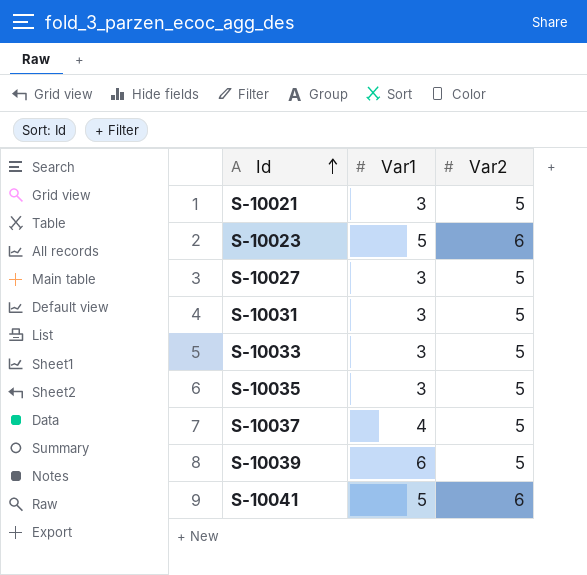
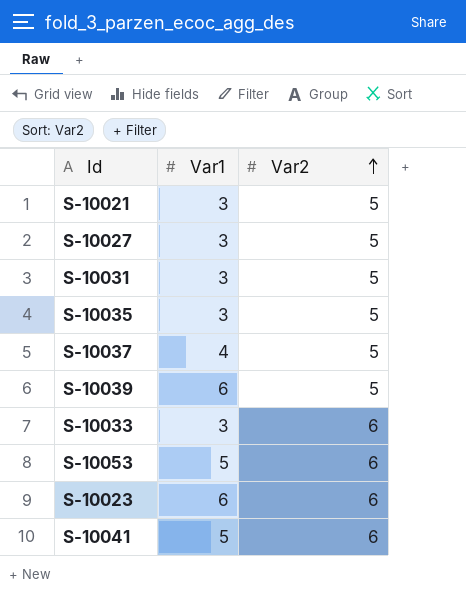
row order: Id ascending -> Var2 ascending
S-10033 | Var2: 5 -> 6
row S-10053: none -> 5 | 6
S-10023 | Var1: 5 -> 6

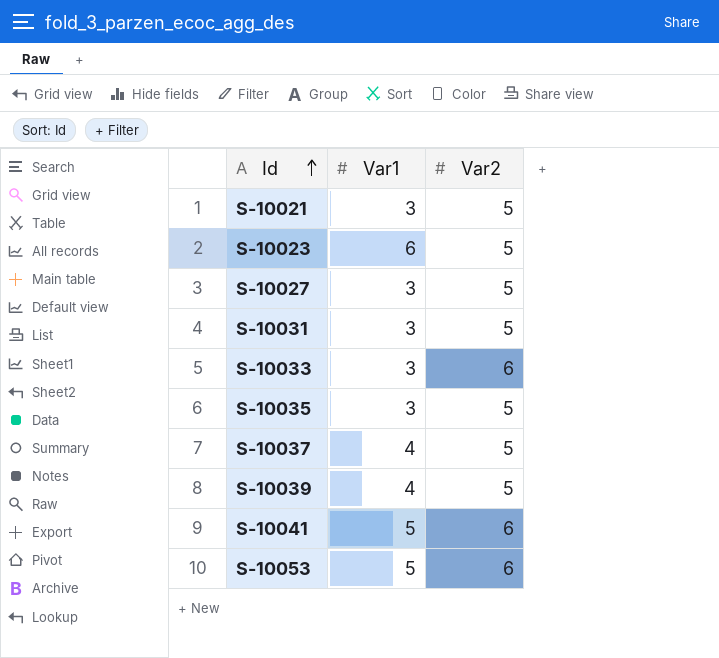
row order: Var2 ascending -> Id ascending
S-10023 | Var2: 6 -> 5
S-10039 | Var1: 6 -> 4

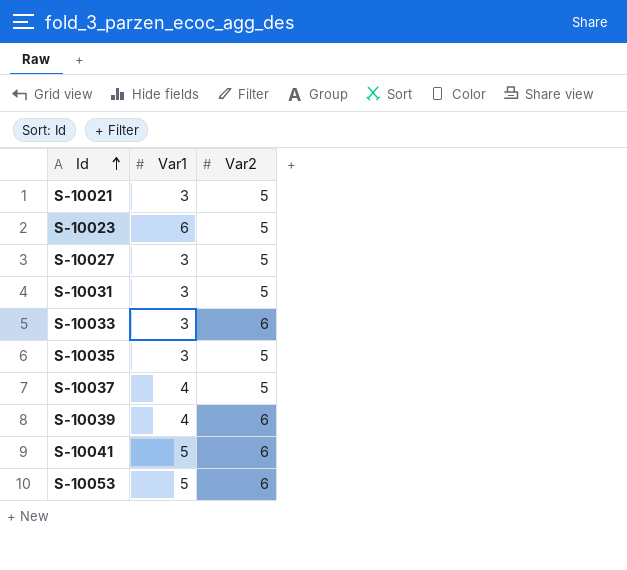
S-10039 | Var2: 5 -> 6

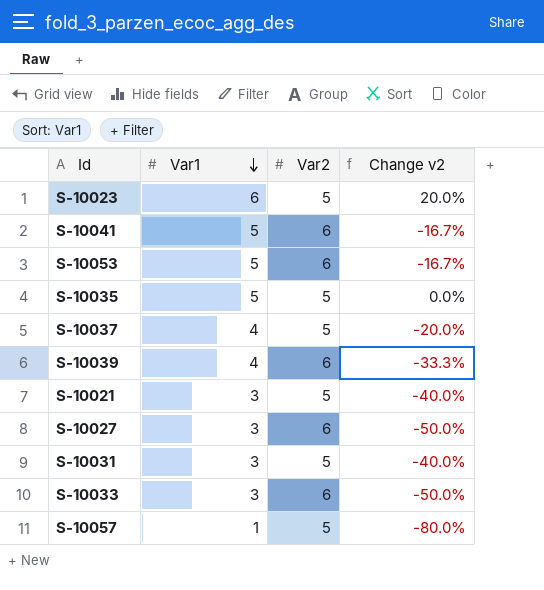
row order: Id ascending -> Var1 descending
column Change v2 | formula: none -> ([Var1] - [Var2]) / [Var2]
S-10035 | Var1: 3 -> 5
S-10027 | Var2: 5 -> 6
row S-10057: none -> 1 | 5 | -80.0%

